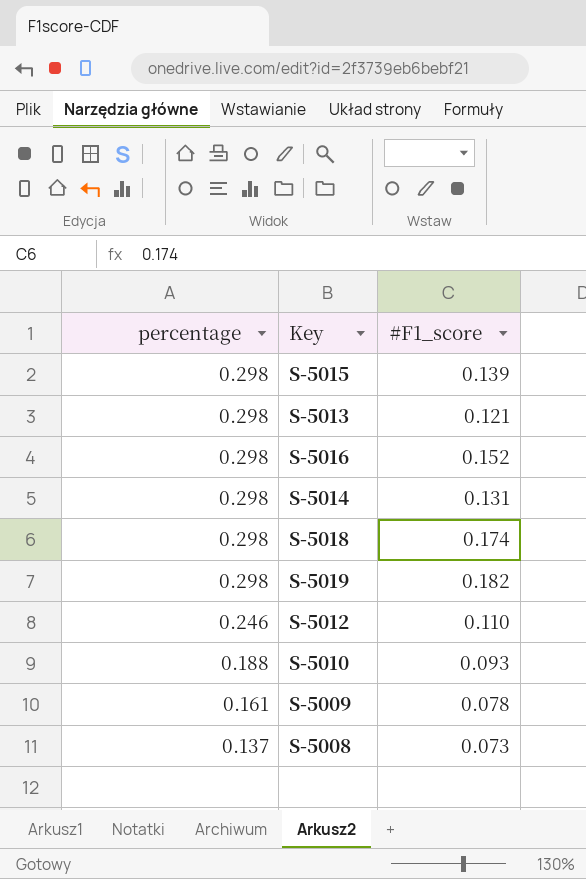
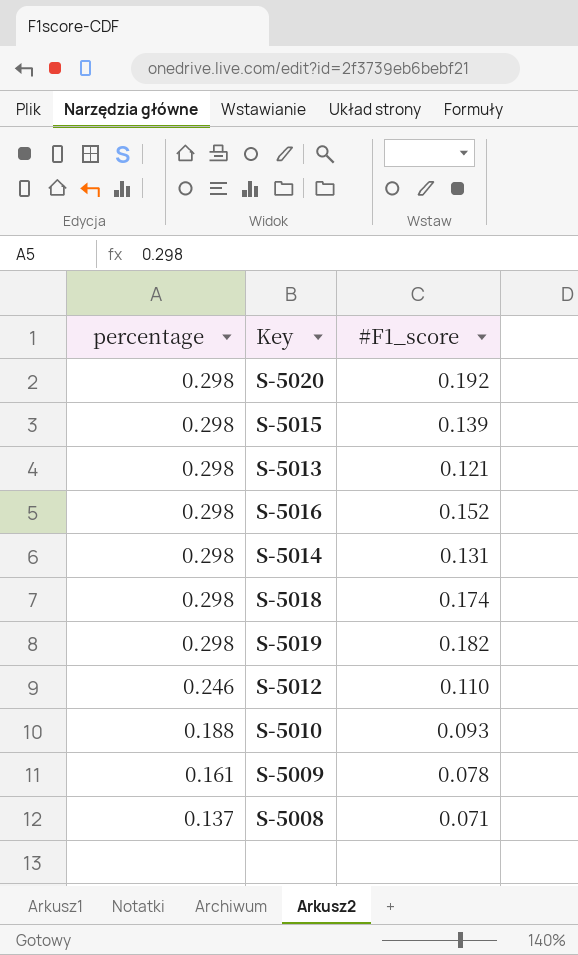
row S-5020: none -> 0.298 | 0.192
S-5008 | #F1_score: 0.073 -> 0.071

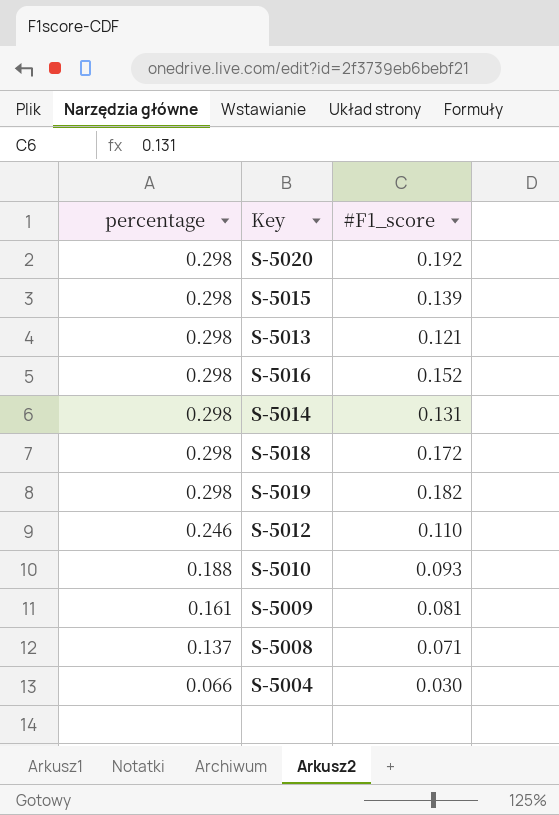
S-5018 | #F1_score: 0.174 -> 0.172
S-5009 | #F1_score: 0.078 -> 0.081
row S-5004: none -> 0.066 | 0.030

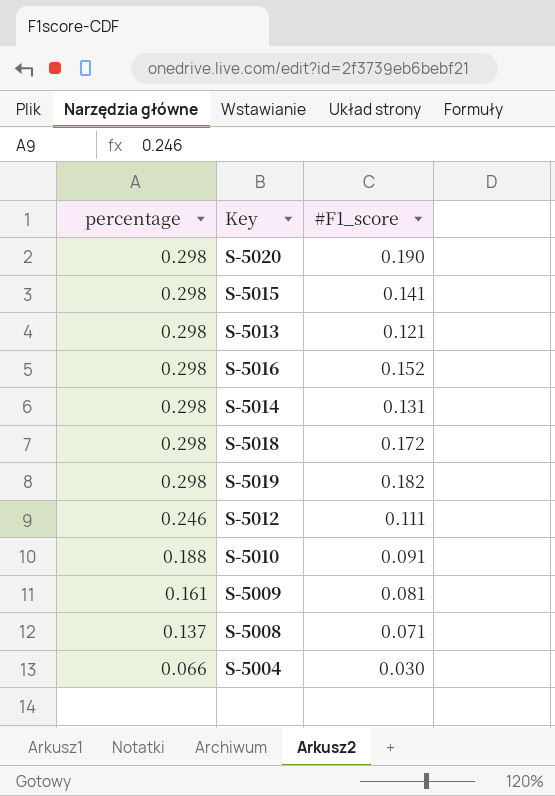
S-5020 | #F1_score: 0.192 -> 0.190
S-5015 | #F1_score: 0.139 -> 0.141
S-5012 | #F1_score: 0.110 -> 0.111
S-5010 | #F1_score: 0.093 -> 0.091

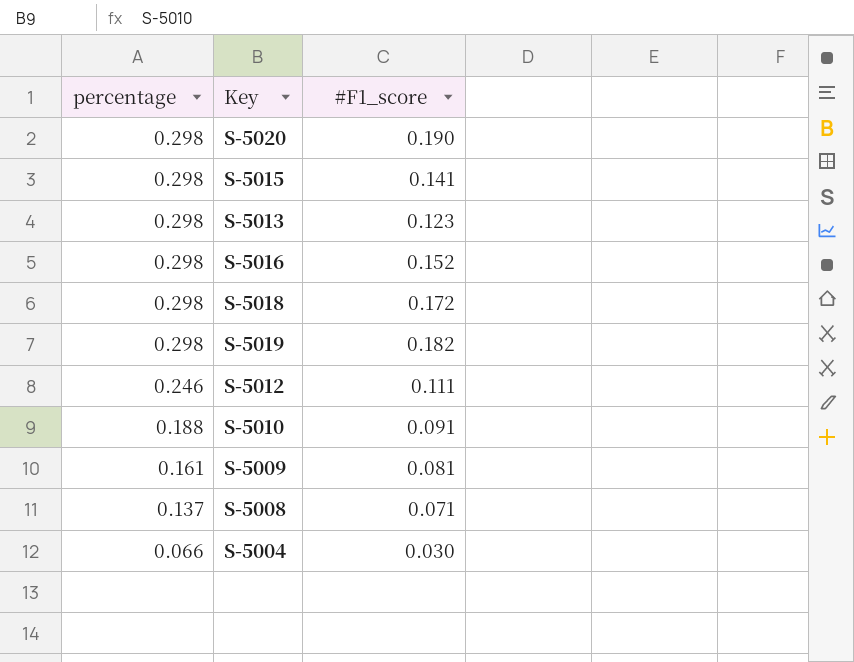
row S-5014: 0.298 | 0.131 -> none
S-5013 | #F1_score: 0.121 -> 0.123

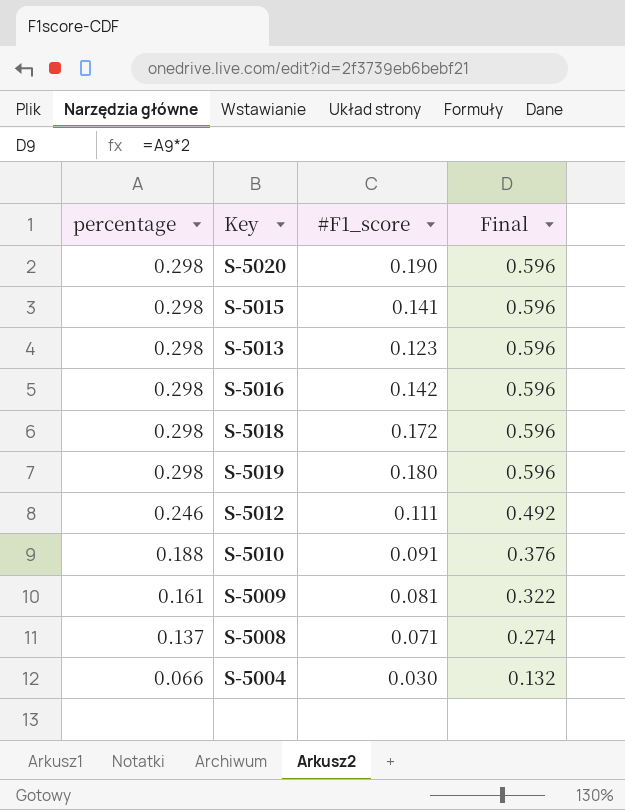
column Final | formula: none -> [percentage] * 2
S-5016 | #F1_score: 0.152 -> 0.142
S-5019 | #F1_score: 0.182 -> 0.180

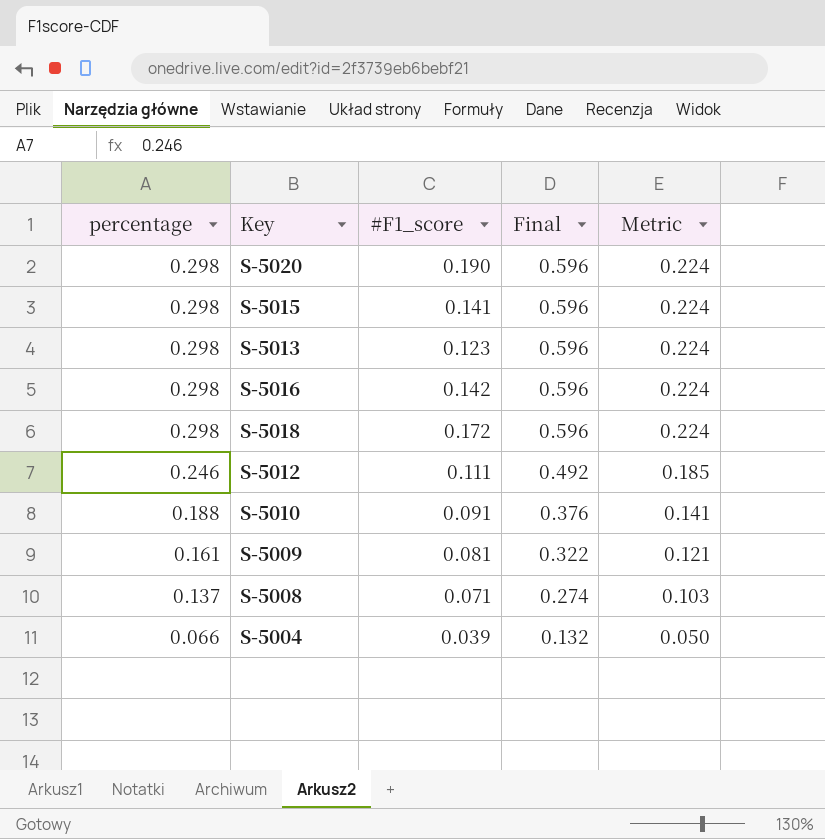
column Metric | formula: none -> [percentage] * 0.75
row S-5019: 0.298 | 0.180 | 0.596 -> none
S-5004 | #F1_score: 0.030 -> 0.039

